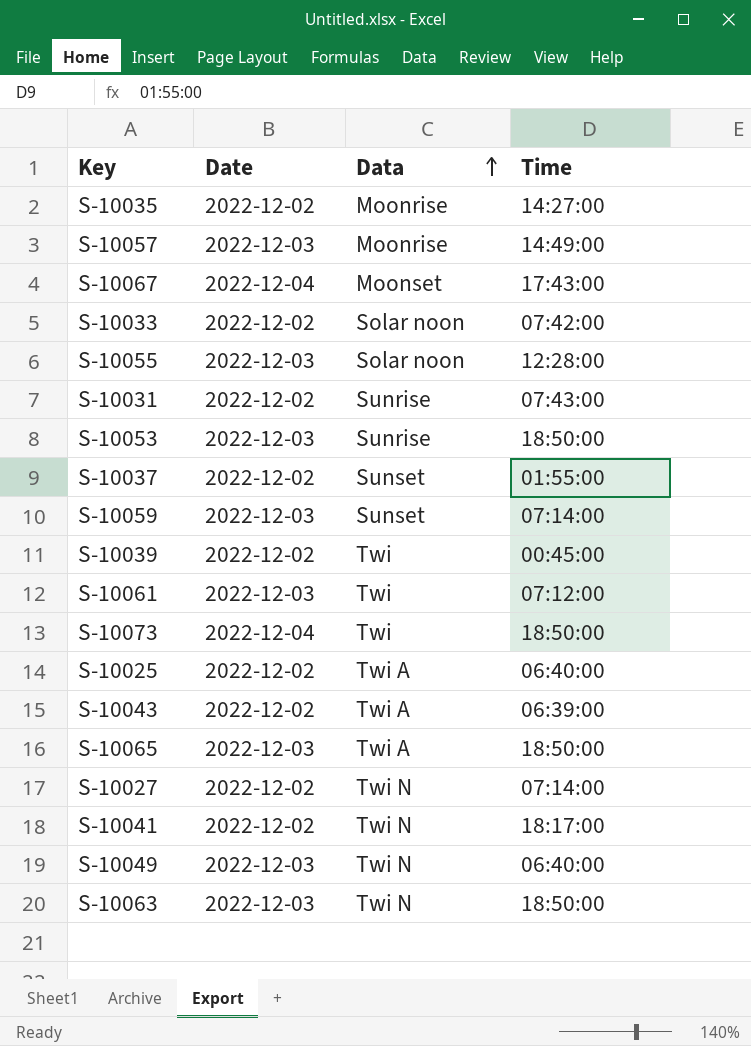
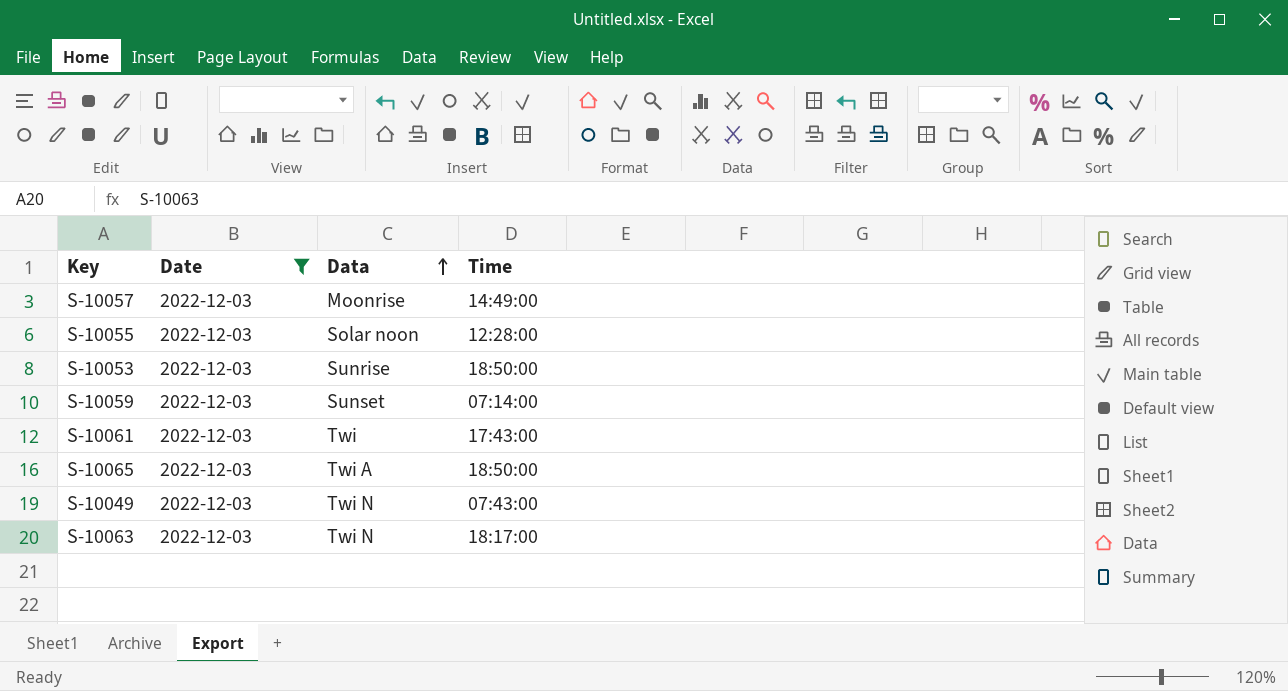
filter: none -> Date = 2022-12-03
S-10061 | Time: 07:12:00 -> 17:43:00
S-10049 | Time: 06:40:00 -> 07:43:00
S-10063 | Time: 18:50:00 -> 18:17:00

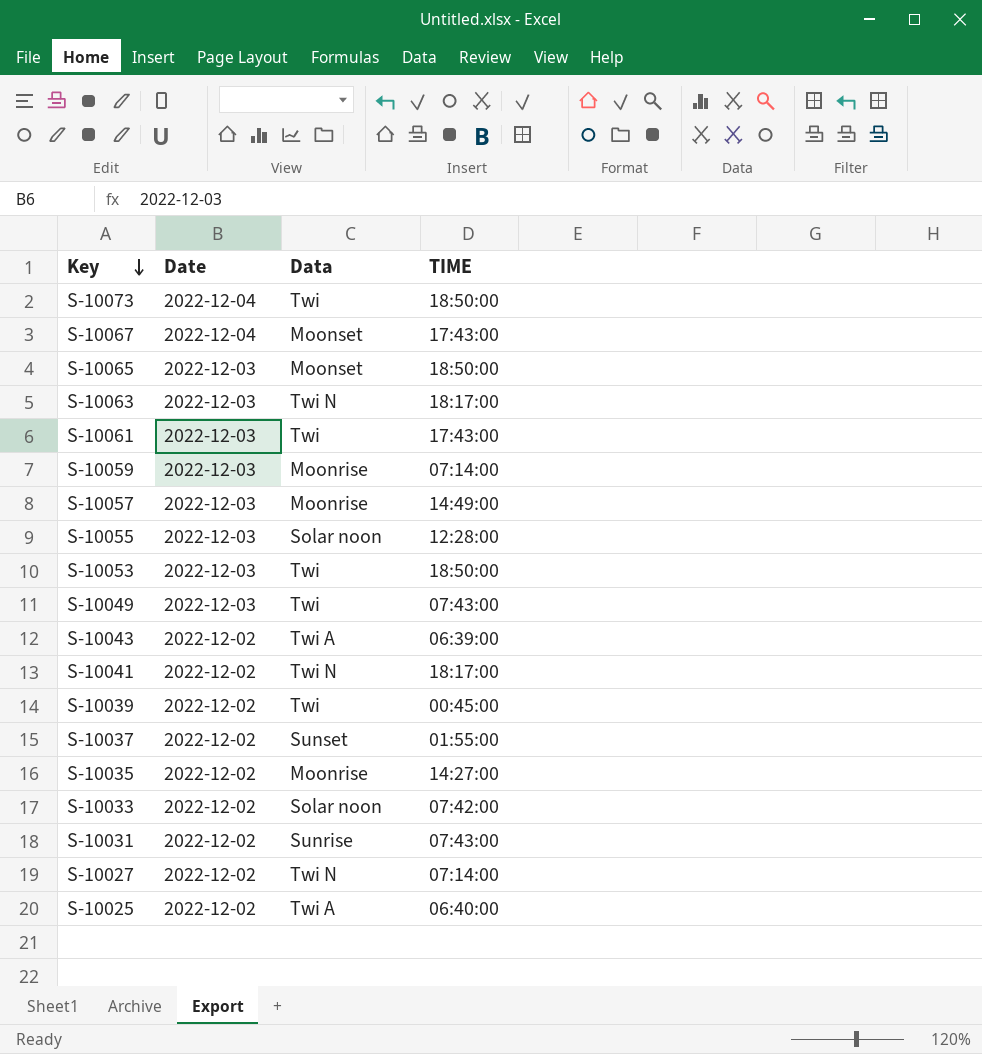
filter: Date = 2022-12-03 -> none
row order: Data ascending -> Key descending
column name: Time -> TIME
S-10065 | Data: Twi A -> Moonset
S-10059 | Data: Sunset -> Moonrise
S-10053 | Data: Sunrise -> Twi
S-10049 | Data: Twi N -> Twi

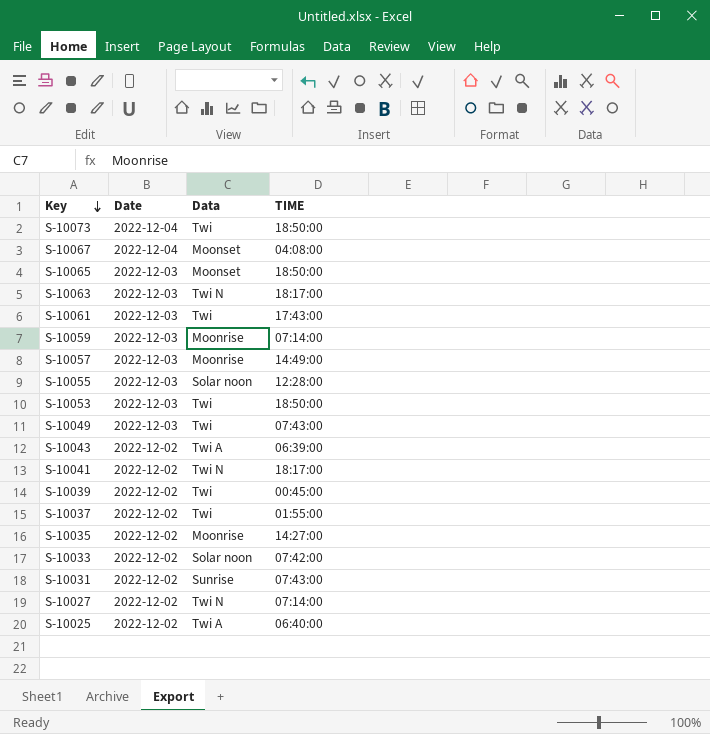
S-10067 | TIME: 17:43:00 -> 04:08:00
S-10037 | Data: Sunset -> Twi

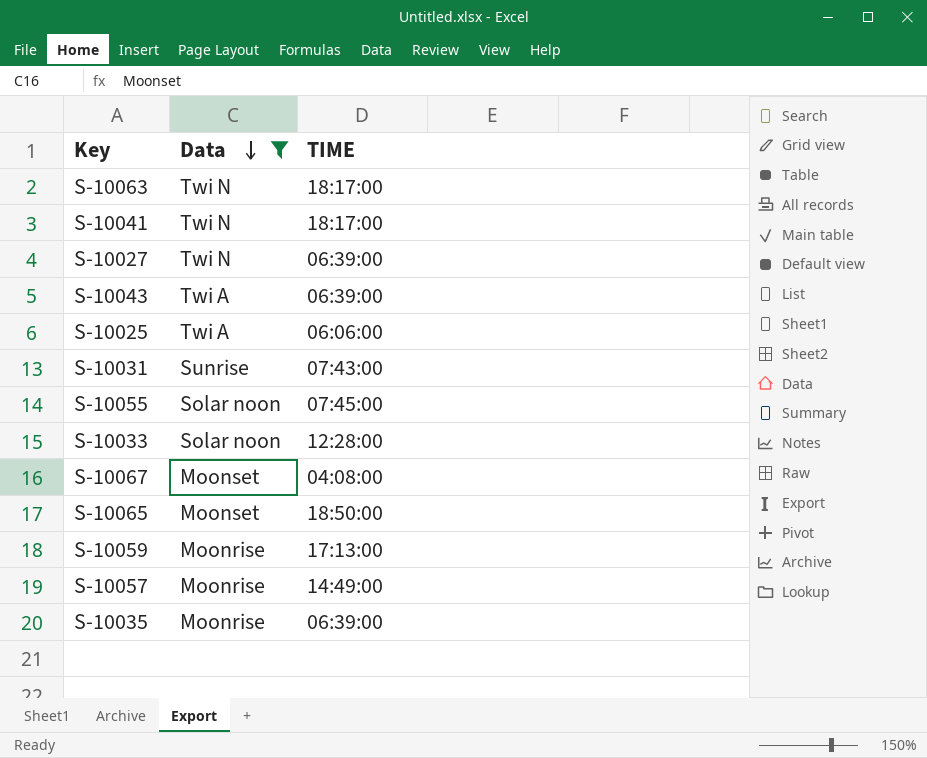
filter: none -> Data != Twi
row order: Key descending -> Data descending
column Date | position: 2 -> none
S-10027 | TIME: 07:14:00 -> 06:39:00
S-10025 | TIME: 06:40:00 -> 06:06:00
S-10055 | TIME: 12:28:00 -> 07:45:00
S-10033 | TIME: 07:42:00 -> 12:28:00
S-10059 | TIME: 07:14:00 -> 17:13:00
S-10035 | TIME: 14:27:00 -> 06:39:00

